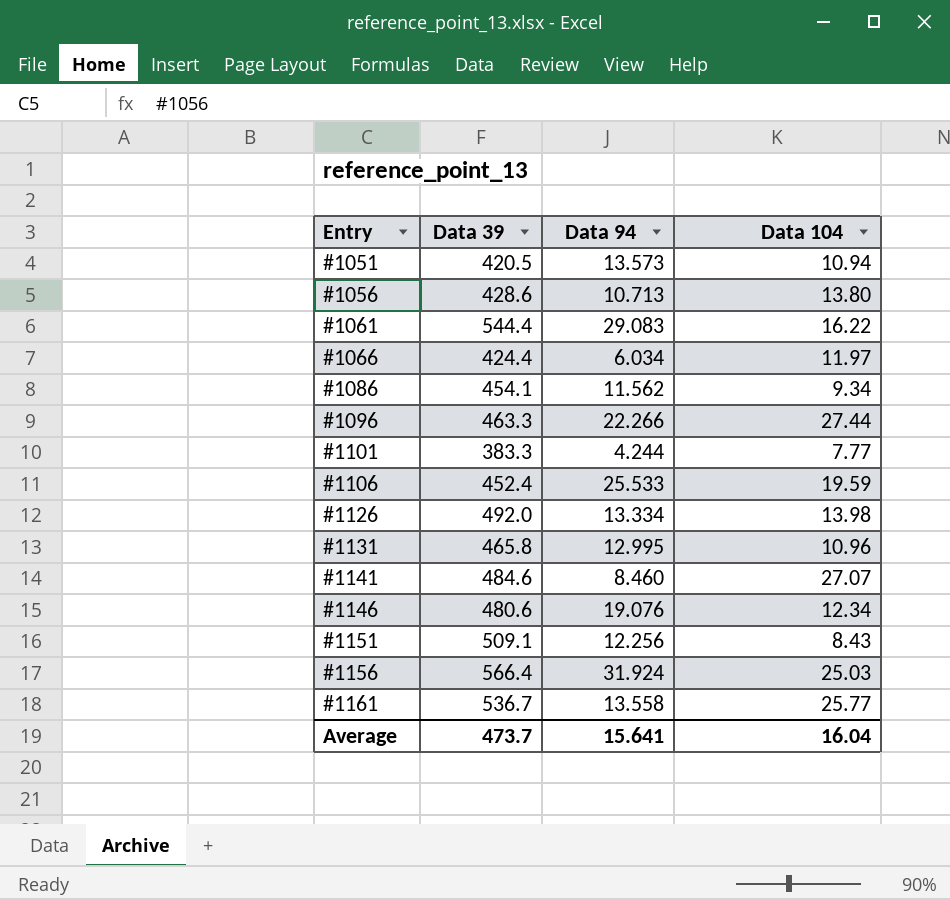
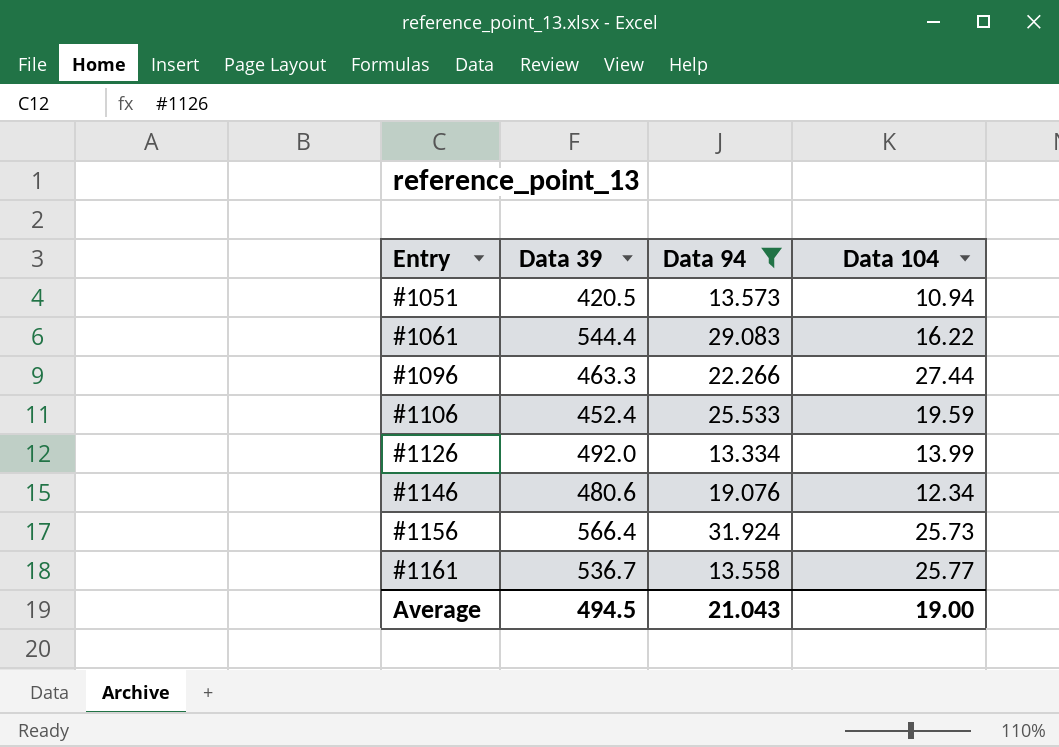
filter: none -> Data 94 >= 13.334
#1126 | Data 104: 13.98 -> 13.99
#1156 | Data 104: 25.03 -> 25.73
Average | Data 39: 473.7 -> 494.5
Average | Data 94: 15.641 -> 21.043
Average | Data 104: 16.04 -> 19.00

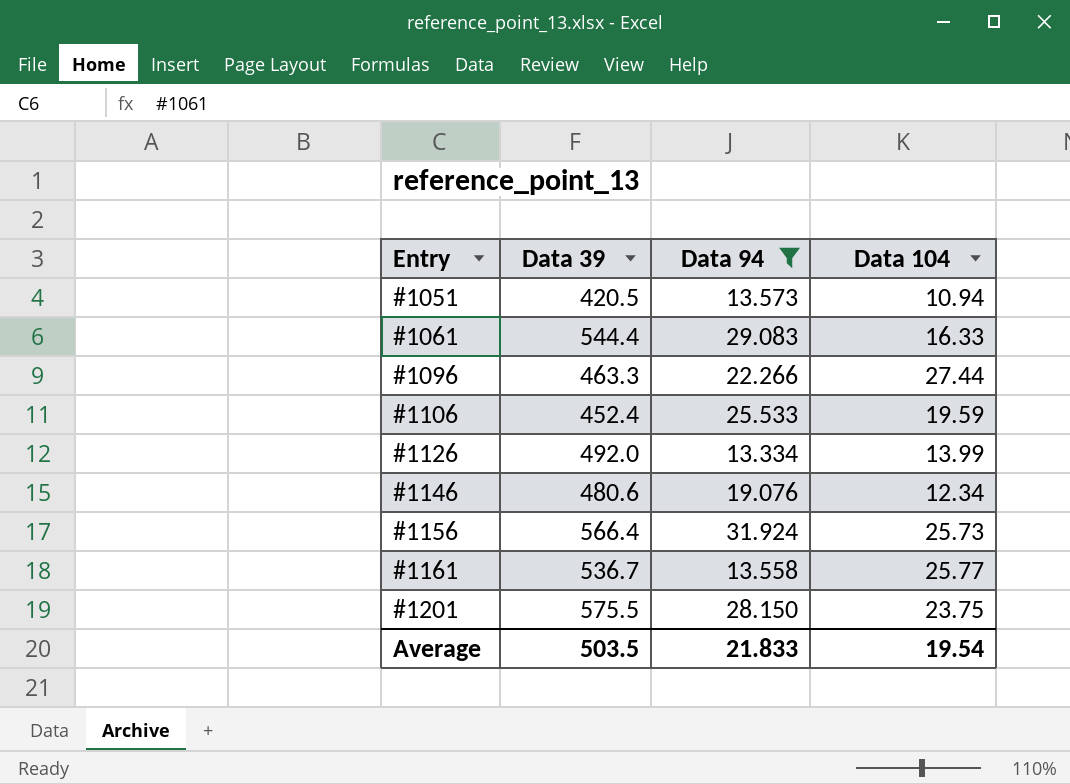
#1061 | Data 104: 16.22 -> 16.33
row #1201: none -> 575.5 | 28.150 | 23.75
Average | Data 39: 494.5 -> 503.5
Average | Data 94: 21.043 -> 21.833
Average | Data 104: 19.00 -> 19.54

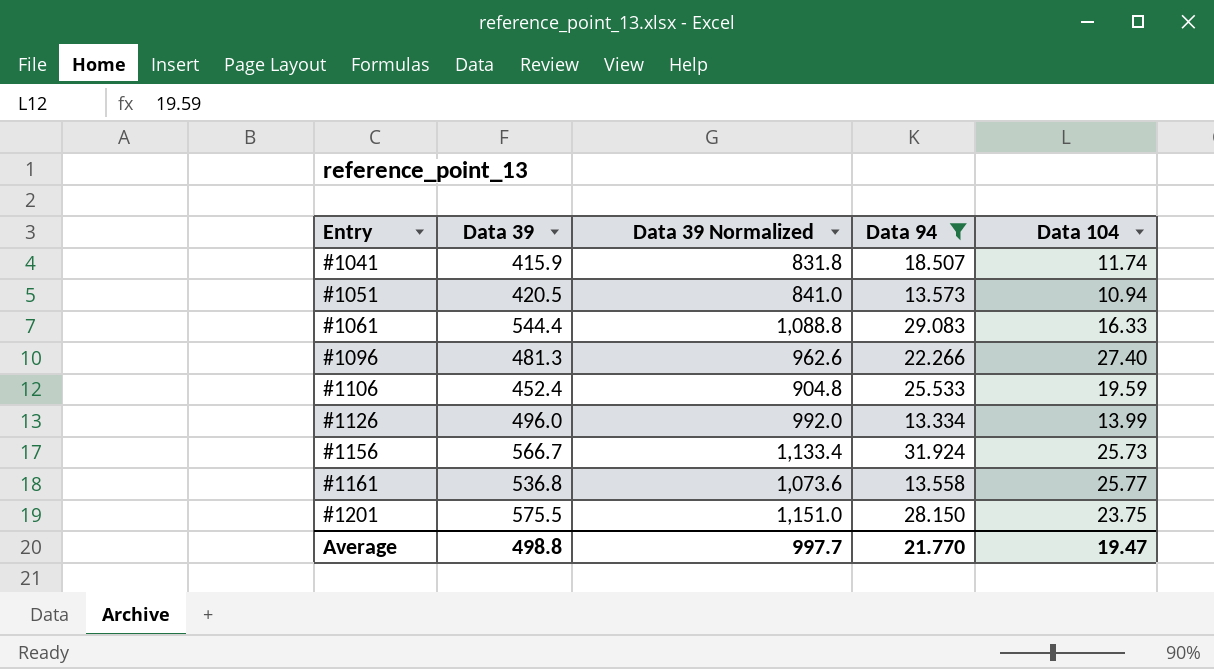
column Data 39 Normalized | formula: none -> [Data 39] * 2
row #1146: 480.6 | 19.076 | 12.34 -> none
row #1041: none -> 415.9 | 831.8 | 18.507 | 11.74
#1096 | Data 39: 463.3 -> 481.3
#1096 | Data 104: 27.44 -> 27.40
#1126 | Data 39: 492.0 -> 496.0
#1156 | Data 39: 566.4 -> 566.7
#1161 | Data 39: 536.7 -> 536.8
Average | Data 39: 503.5 -> 498.8
Average | Data 94: 21.833 -> 21.770
Average | Data 104: 19.54 -> 19.47

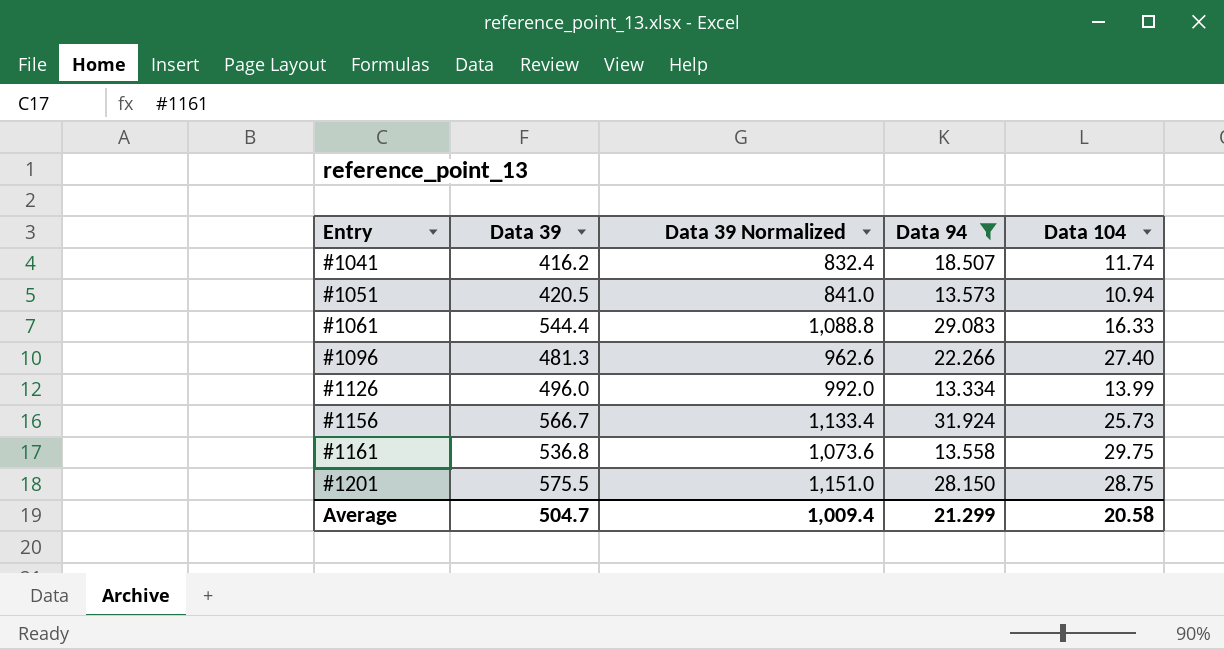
row #1106: 452.4 | 904.8 | 25.533 | 19.59 -> none
#1041 | Data 39: 415.9 -> 416.2
#1041 | Data 39 Normalized: 831.8 -> 832.4
#1161 | Data 104: 25.77 -> 29.75
#1201 | Data 104: 23.75 -> 28.75
Average | Data 39: 498.8 -> 504.7
Average | Data 39 Normalized: 997.7 -> 1,009.4
Average | Data 94: 21.770 -> 21.299
Average | Data 104: 19.47 -> 20.58

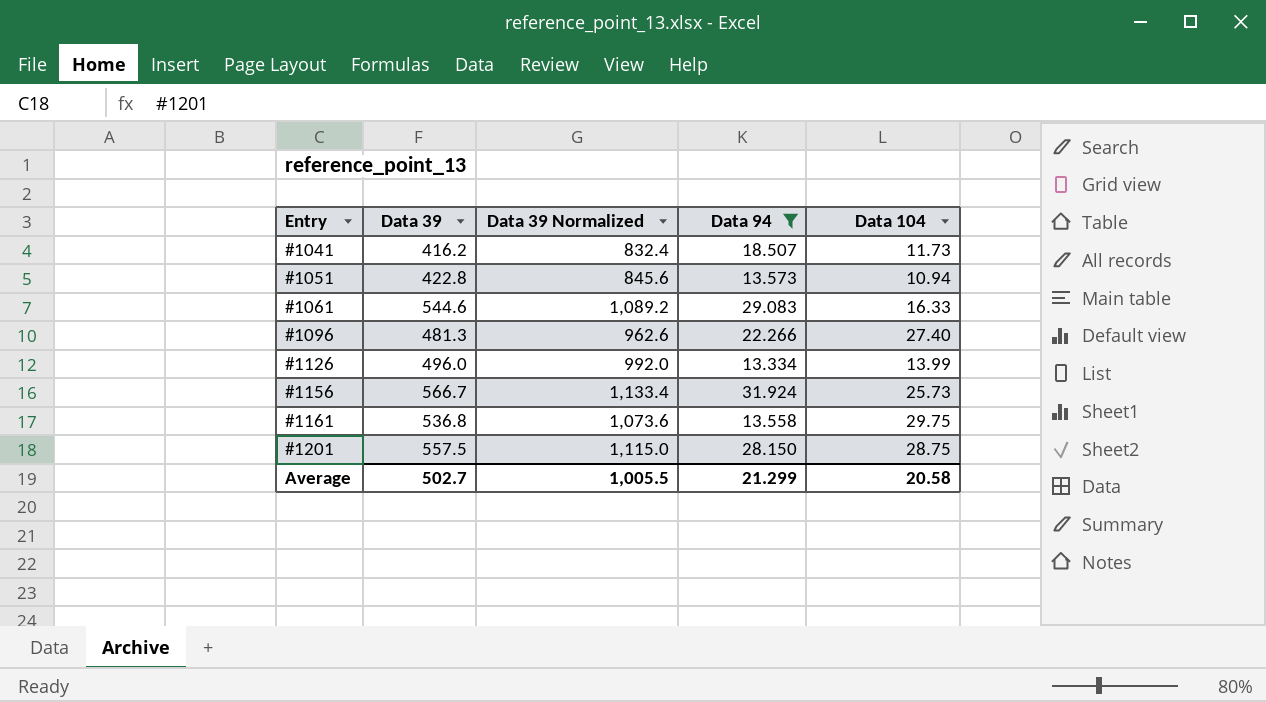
#1041 | Data 104: 11.74 -> 11.73
#1051 | Data 39: 420.5 -> 422.8
#1051 | Data 39 Normalized: 841.0 -> 845.6
#1061 | Data 39: 544.4 -> 544.6
#1061 | Data 39 Normalized: 1,088.8 -> 1,089.2
#1201 | Data 39: 575.5 -> 557.5
#1201 | Data 39 Normalized: 1,151.0 -> 1,115.0
Average | Data 39: 504.7 -> 502.7
Average | Data 39 Normalized: 1,009.4 -> 1,005.5

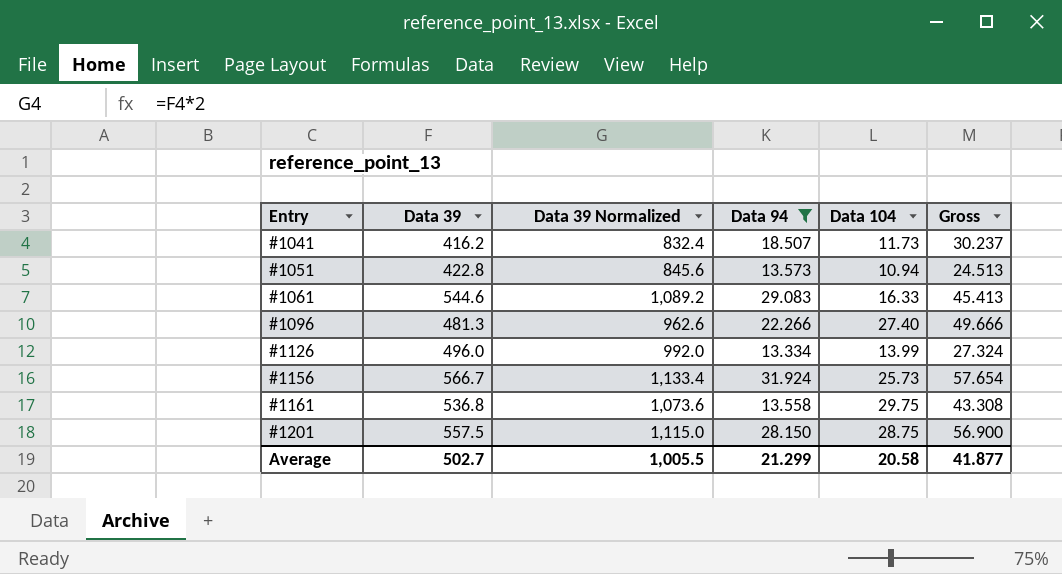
column Gross | formula: none -> [Data 94] + [Data 104]

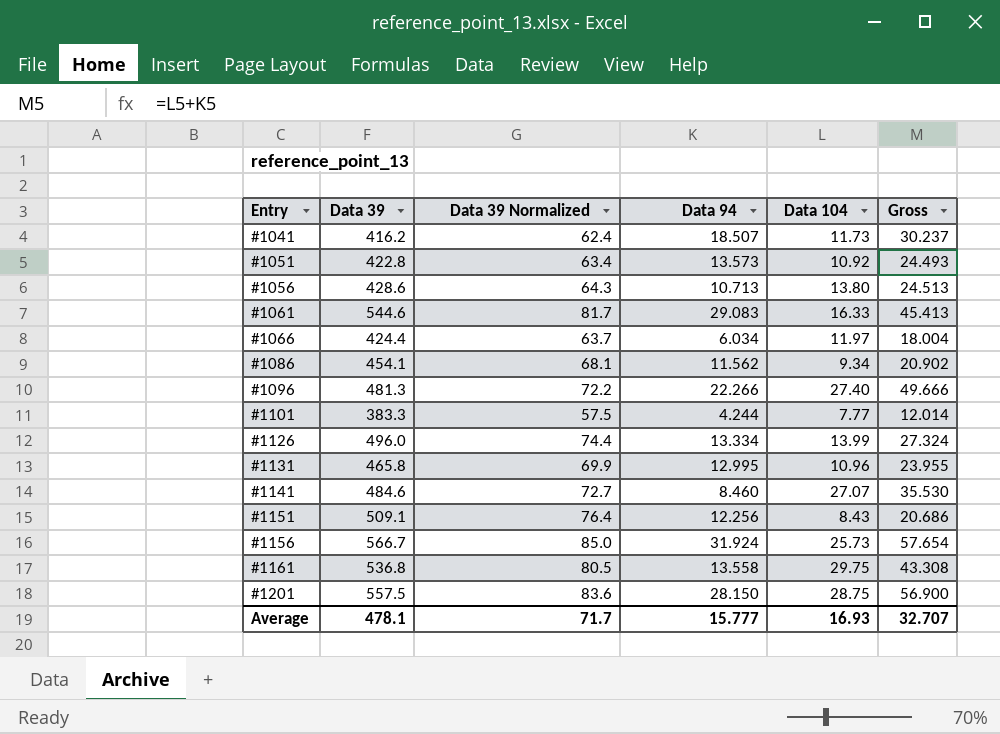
filter: Data 94 >= 13.334 -> none
column Data 39 Normalized | formula: [Data 39] * 2 -> [Data 39] * 0.15
#1051 | Data 104: 10.94 -> 10.92
#1051 | Gross: 24.513 -> 24.493
Average | Data 39: 502.7 -> 478.1
Average | Data 39 Normalized: 1,005.5 -> 71.7
Average | Data 94: 21.299 -> 15.777
Average | Data 104: 20.58 -> 16.93
Average | Gross: 41.877 -> 32.707

